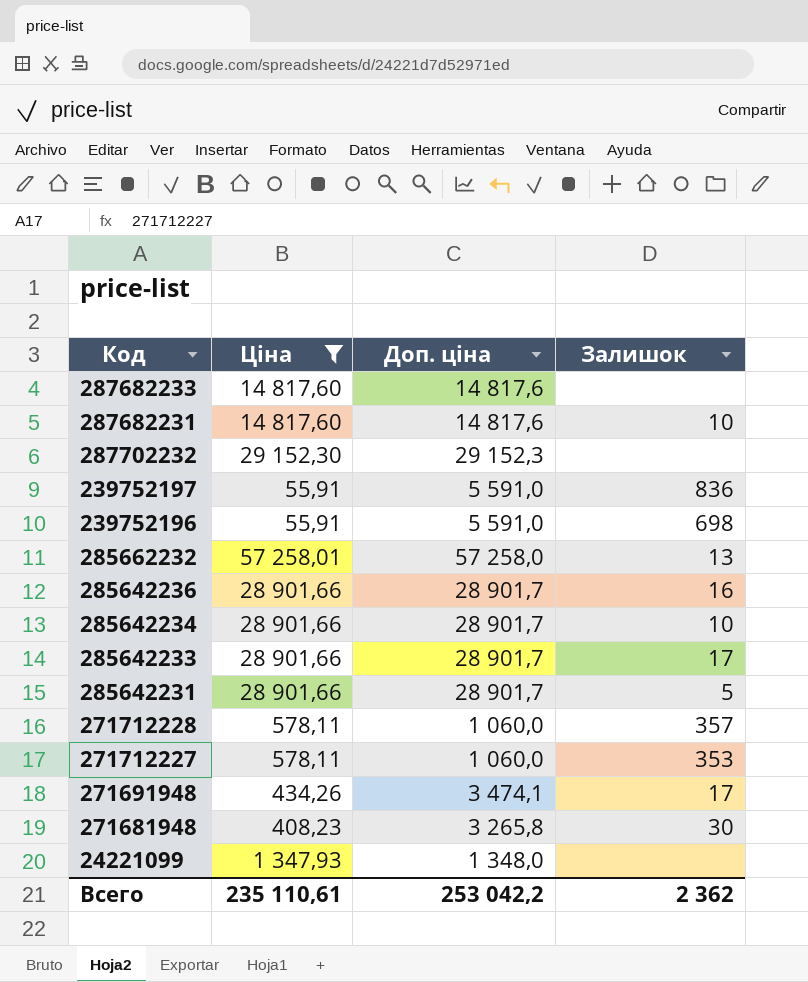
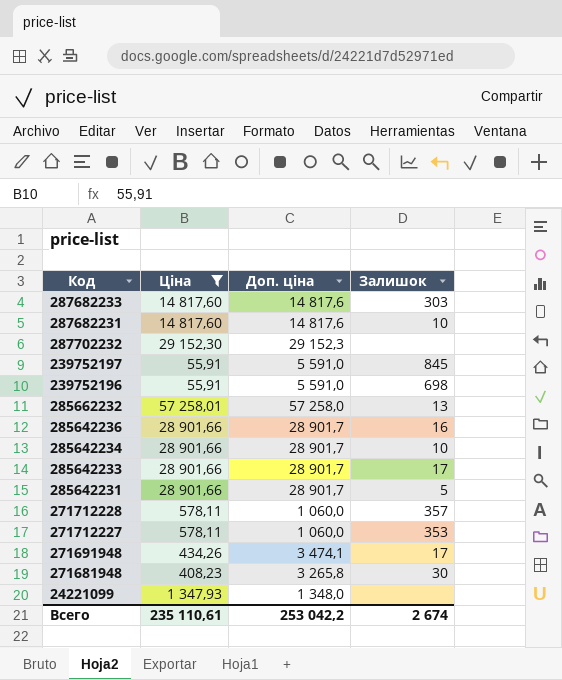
287682233 | Залишок: none -> 303
239752197 | Залишок: 836 -> 845
Всего | Залишок: 2 362 -> 2 674

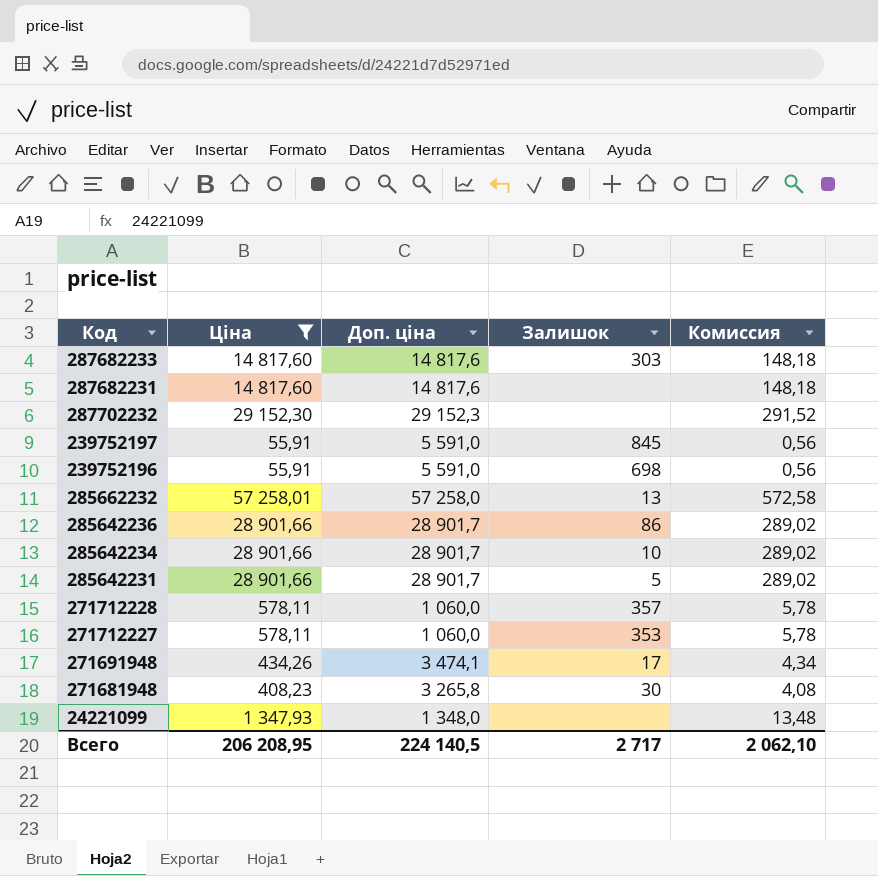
column Комиссия | formula: none -> [Ціна] * 0,01
row 285642233: 28 901,66 | 28 901,7 | 17 -> none
287682231 | Залишок: 10 -> none
285642236 | Залишок: 16 -> 86
Всего | Ціна: 235 110,61 -> 206 208,95
Всего | Доп. ціна: 253 042,2 -> 224 140,5
Всего | Залишок: 2 674 -> 2 717

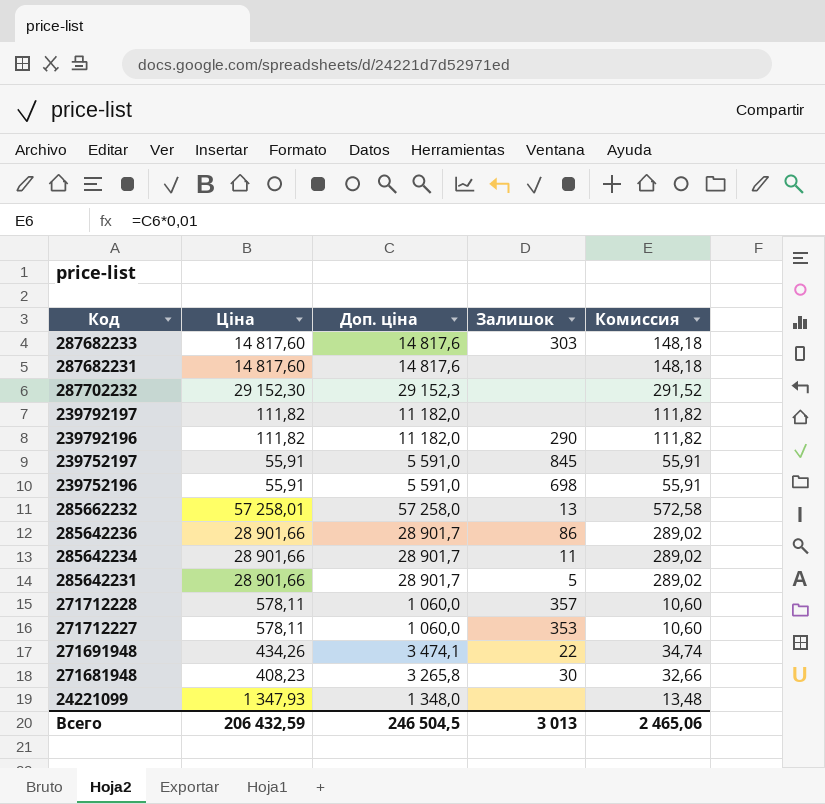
filter: Ціна != 111,82 -> none
column Комиссия | formula: [Ціна] * 0,01 -> [Доп. ціна] * 0,01
285642234 | Залишок: 10 -> 11
271691948 | Залишок: 17 -> 22
Всего | Ціна: 206 208,95 -> 206 432,59
Всего | Доп. ціна: 224 140,5 -> 246 504,5
Всего | Залишок: 2 717 -> 3 013
Всего | Комиссия: 2 062,10 -> 2 465,06

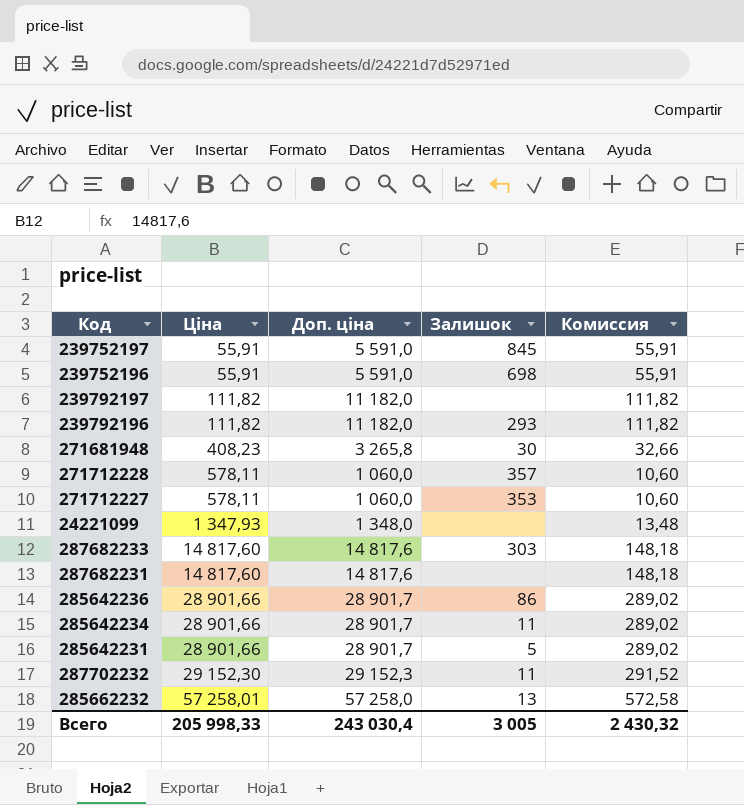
row order: none -> Ціна ascending
row 271691948: 434,26 | 3 474,1 | 22 | 34,74 -> none
239792196 | Залишок: 290 -> 293
287702232 | Залишок: none -> 11
Всего | Ціна: 206 432,59 -> 205 998,33
Всего | Доп. ціна: 246 504,5 -> 243 030,4
Всего | Залишок: 3 013 -> 3 005
Всего | Комиссия: 2 465,06 -> 2 430,32

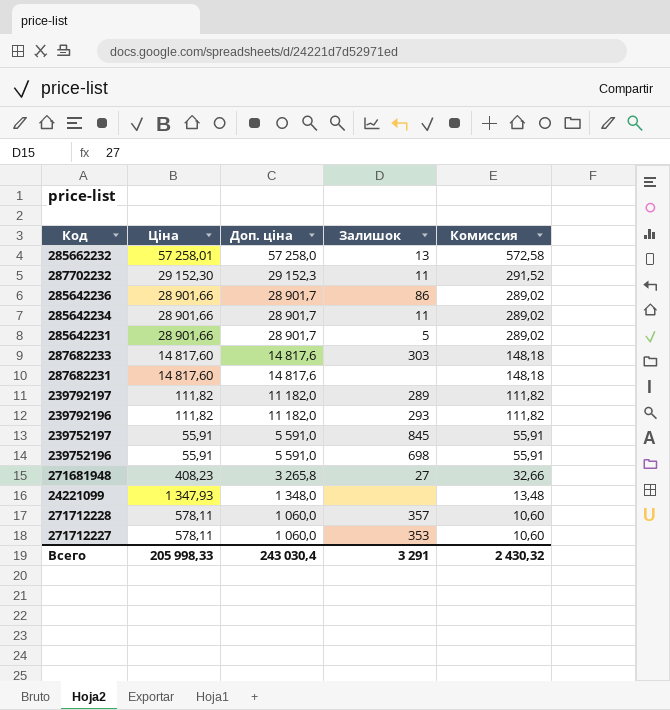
row order: Ціна ascending -> Доп. ціна descending
239792197 | Залишок: none -> 289
271681948 | Залишок: 30 -> 27
Всего | Залишок: 3 005 -> 3 291

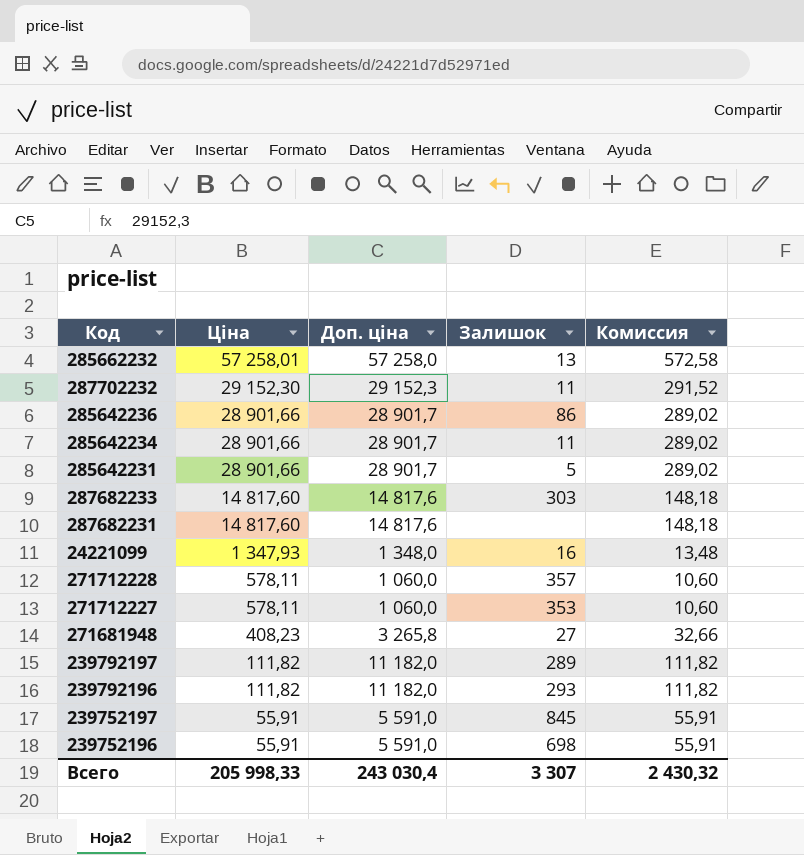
row order: Доп. ціна descending -> Ціна descending
24221099 | Залишок: none -> 16
Всего | Залишок: 3 291 -> 3 307

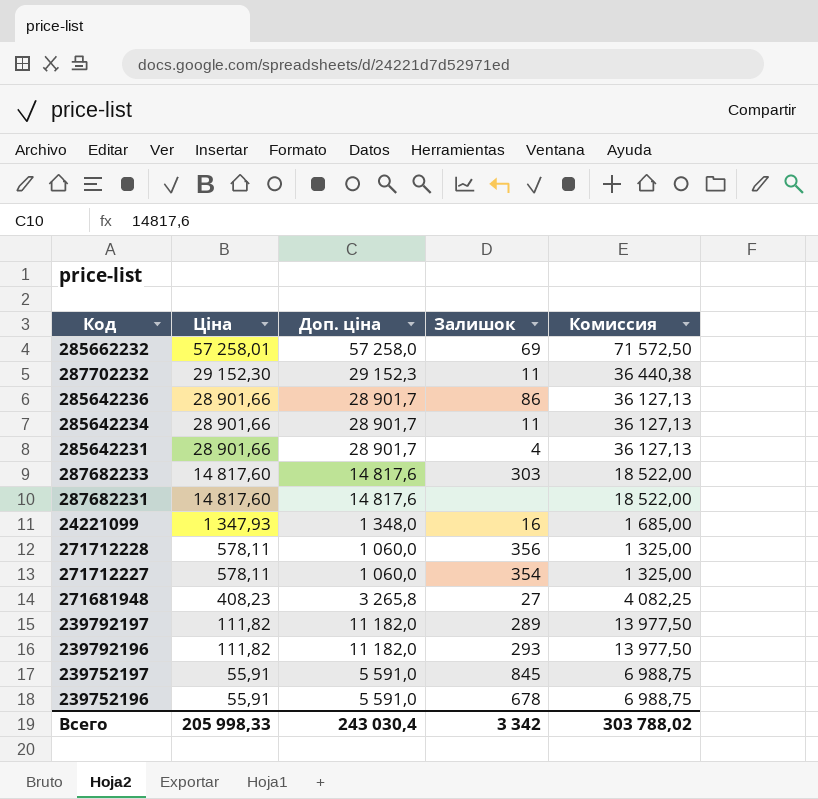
column Комиссия | formula: [Доп. ціна] * 0,01 -> [Доп. ціна] * 1,25
285662232 | Залишок: 13 -> 69
285642231 | Залишок: 5 -> 4
271712228 | Залишок: 357 -> 356
271712227 | Залишок: 353 -> 354
239752196 | Залишок: 698 -> 678
Всего | Залишок: 3 307 -> 3 342
Всего | Комиссия: 2 430,32 -> 303 788,02

